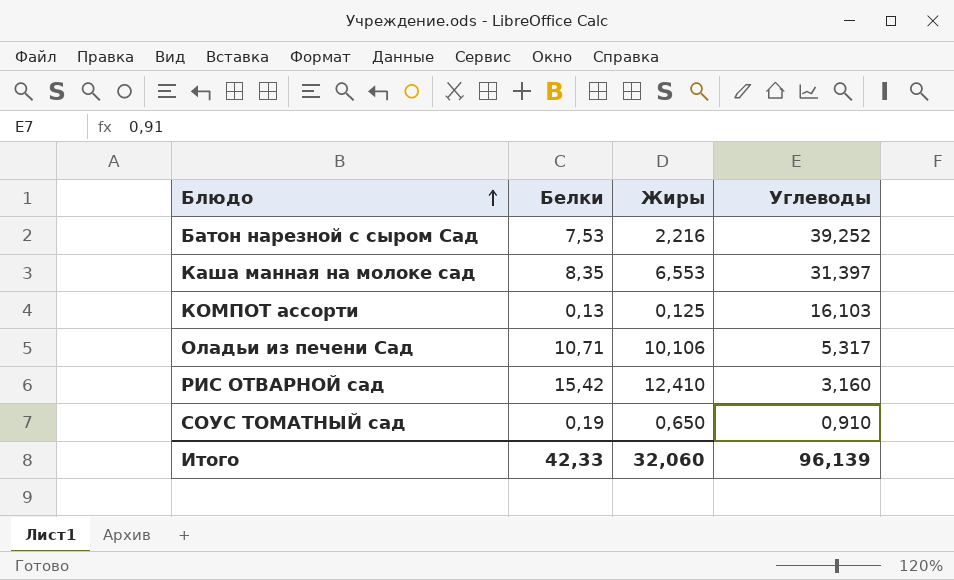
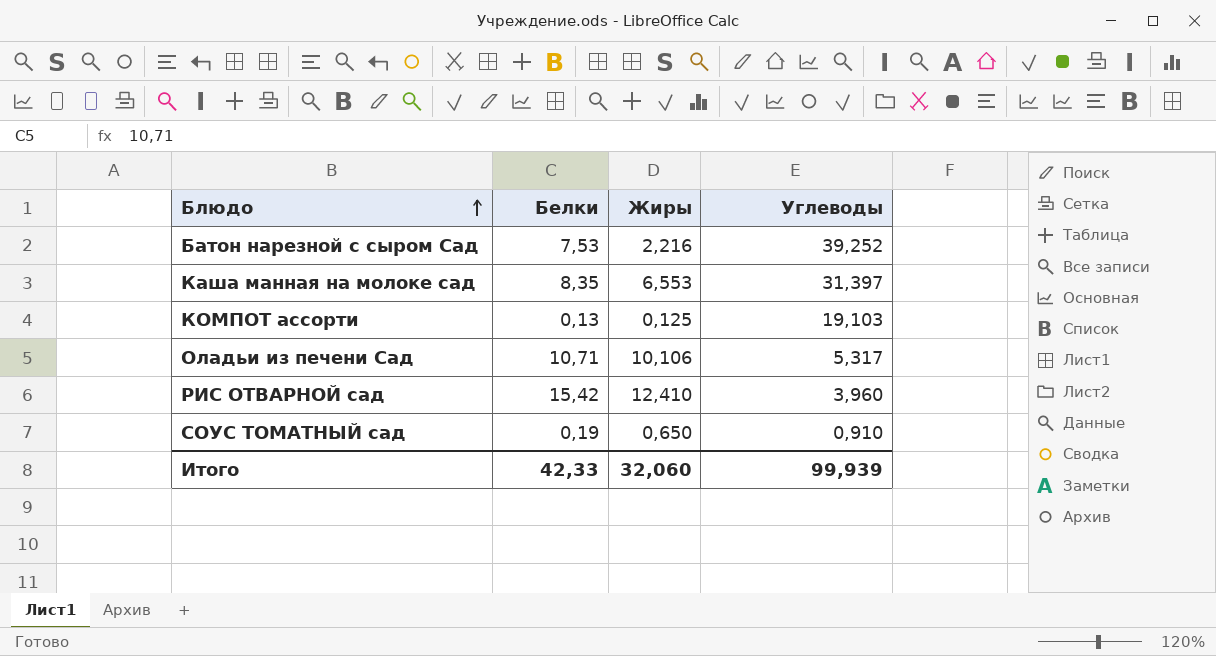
КОМПОТ ассорти | Углеводы: 16,103 -> 19,103
РИС ОТВАРНОЙ сад | Углеводы: 3,160 -> 3,960
Итого | Углеводы: 96,139 -> 99,939

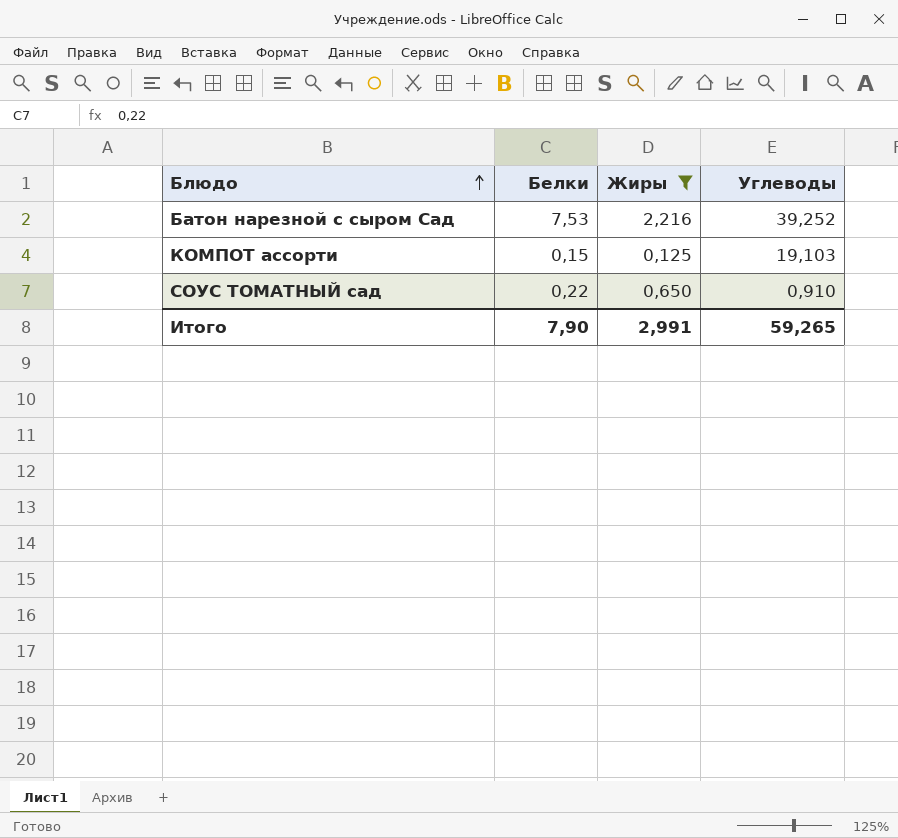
filter: none -> Жиры <= 2,216
КОМПОТ ассорти | Белки: 0,13 -> 0,15
СОУС ТОМАТНЫЙ сад | Белки: 0,19 -> 0,22
Итого | Белки: 42,33 -> 7,90
Итого | Жиры: 32,060 -> 2,991
Итого | Углеводы: 99,939 -> 59,265

